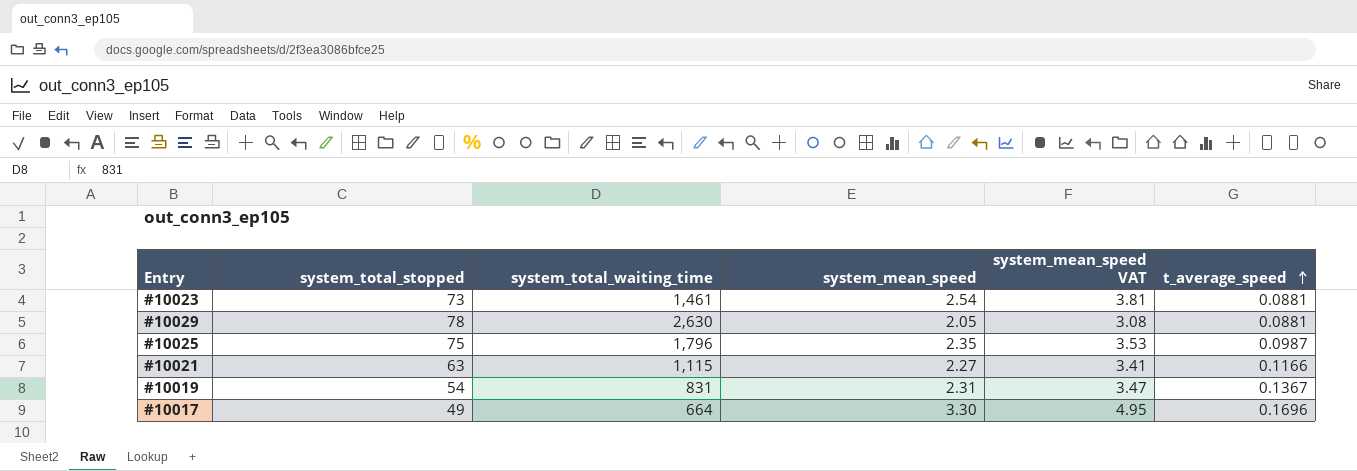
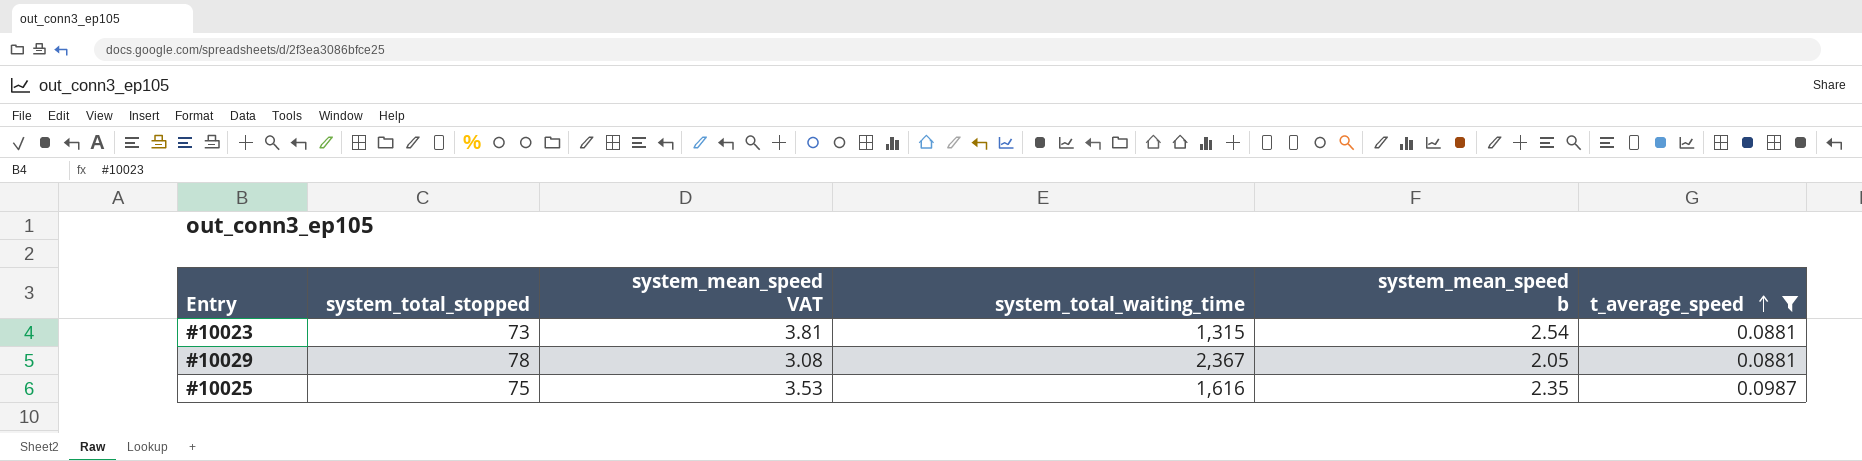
filter: none -> t_average_speed <= 0.0987
column system_mean_speed VAT | position: 5 -> 3
column name: system_mean_speed -> system_mean_speed b
#10023 | system_total_waiting_time: 1,461 -> 1,315
#10029 | system_total_waiting_time: 2,630 -> 2,367
#10025 | system_total_waiting_time: 1,796 -> 1,616

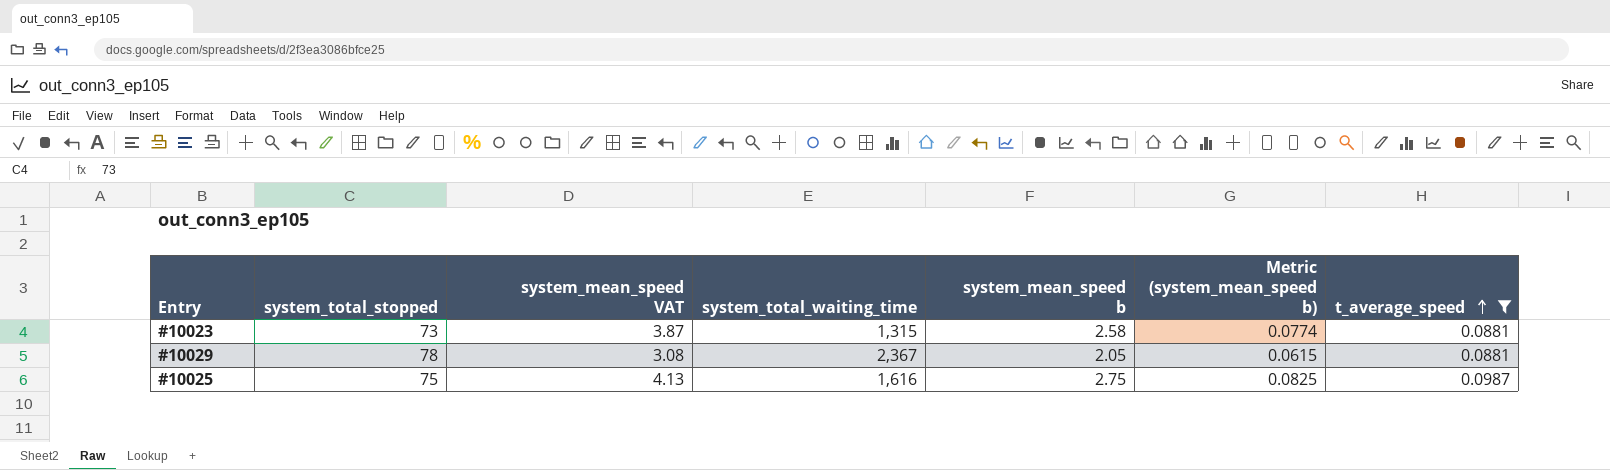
column Metric (system_mean_speed b) | formula: none -> [system_mean_speed b] * 0.03
#10023 | system_mean_speed VAT: 3.81 -> 3.87
#10023 | system_mean_speed b: 2.54 -> 2.58
#10025 | system_mean_speed VAT: 3.53 -> 4.13
#10025 | system_mean_speed b: 2.35 -> 2.75

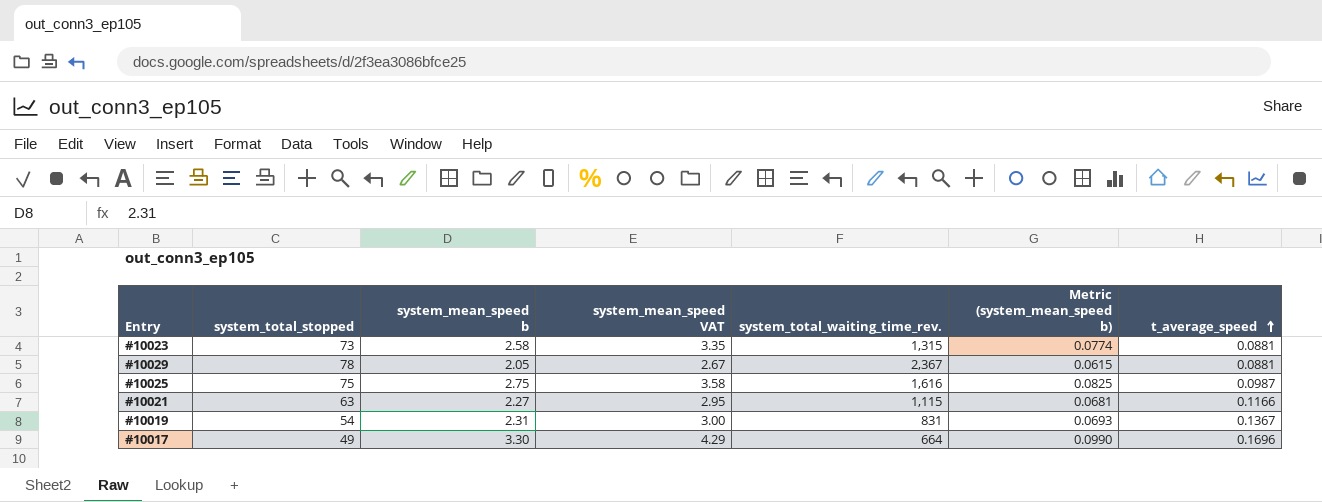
filter: t_average_speed <= 0.0987 -> none
column system_mean_speed b | position: 5 -> 3
column system_mean_speed VAT | formula: [system_mean_speed b] * 1.5 -> [system_mean_speed b] * 1.3
column name: system_total_waiting_time -> system_total_waiting_time_rev.

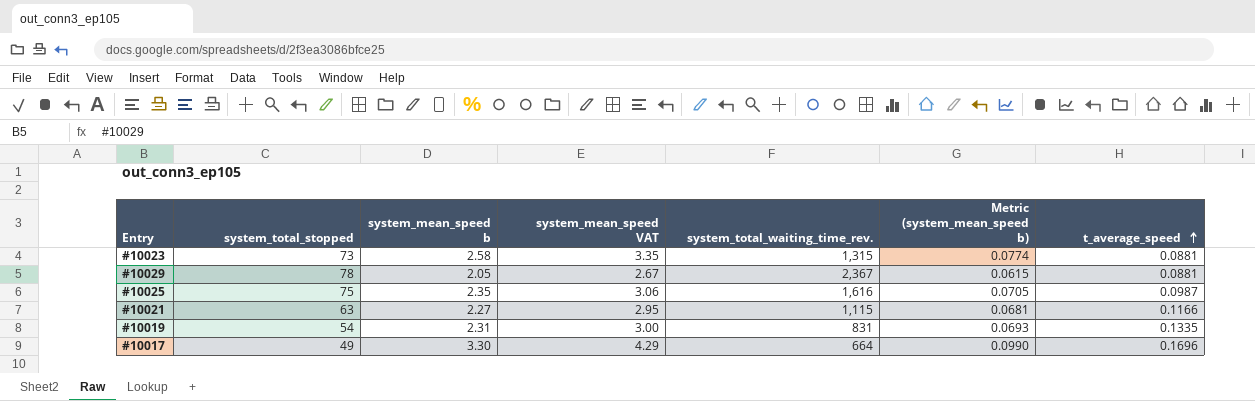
#10025 | system_mean_speed b: 2.75 -> 2.35
#10025 | system_mean_speed VAT: 3.58 -> 3.06
#10025 | Metric (system_mean_speed b): 0.0825 -> 0.0705
#10019 | t_average_speed: 0.1367 -> 0.1335

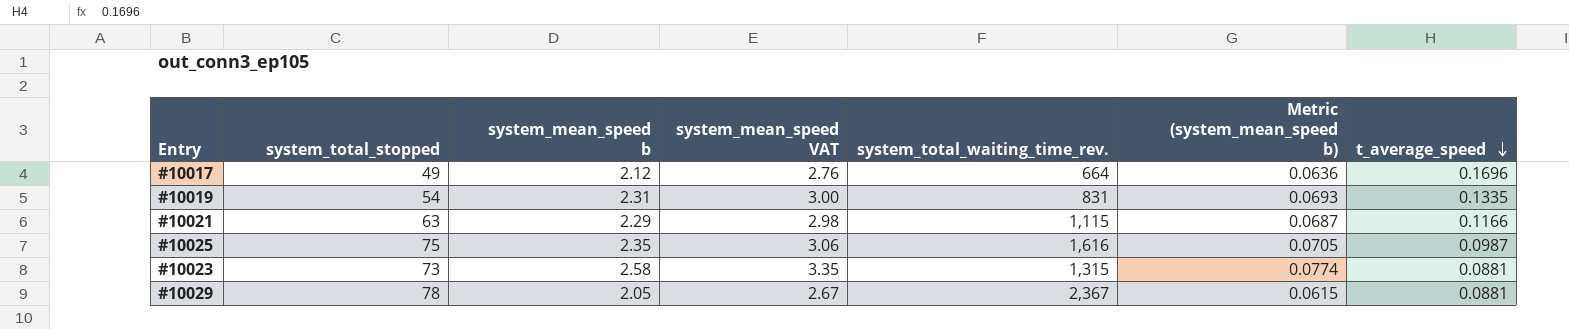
row order: t_average_speed ascending -> t_average_speed descending
#10017 | system_mean_speed b: 3.30 -> 2.12
#10017 | system_mean_speed VAT: 4.29 -> 2.76
#10017 | Metric (system_mean_speed b): 0.0990 -> 0.0636
#10021 | system_mean_speed b: 2.27 -> 2.29
#10021 | system_mean_speed VAT: 2.95 -> 2.98
#10021 | Metric (system_mean_speed b): 0.0681 -> 0.0687

